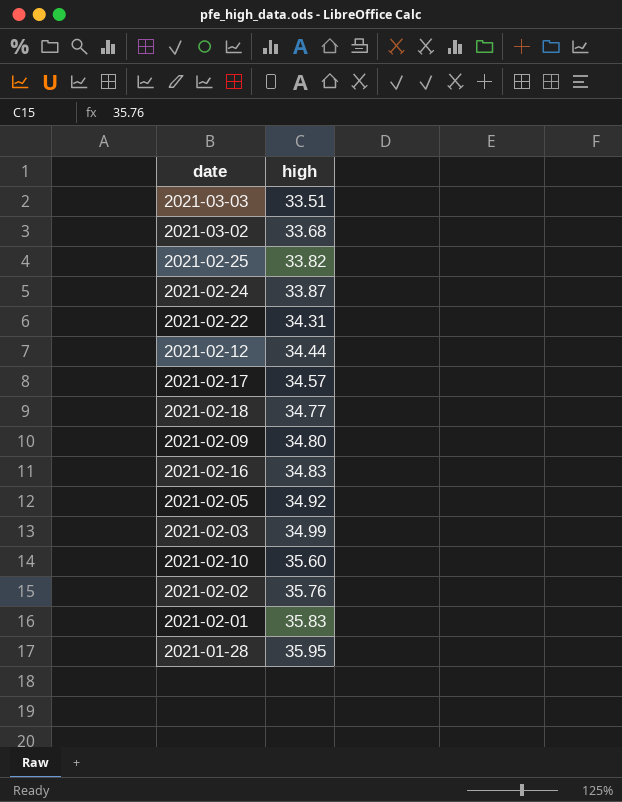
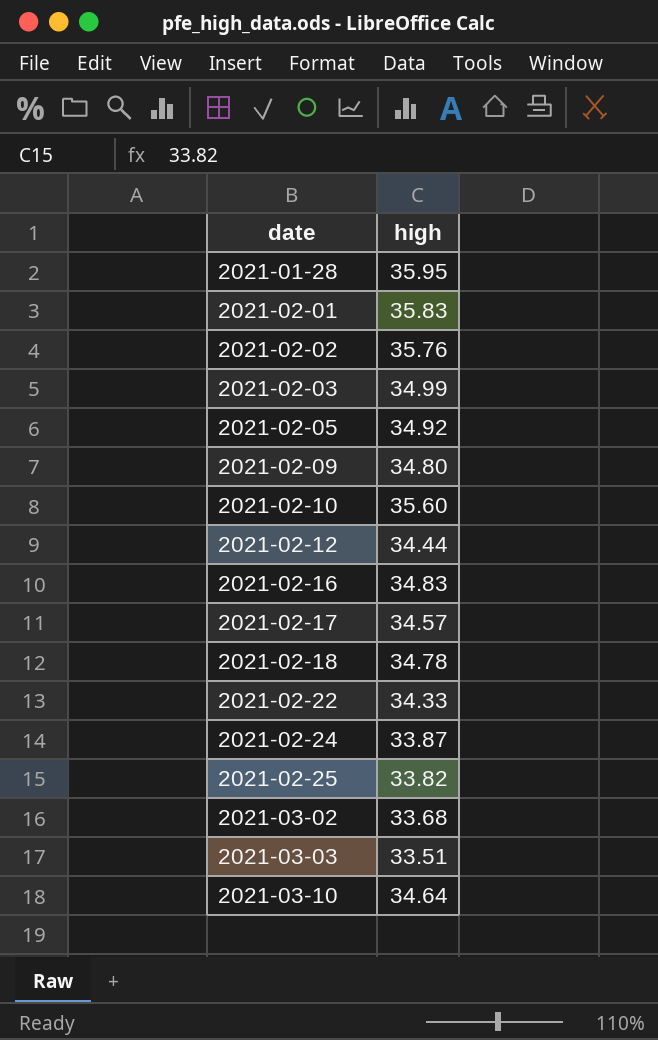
row order: high ascending -> date ascending
2021-02-18 | high: 34.77 -> 34.78
2021-02-22 | high: 34.31 -> 34.33
row 2021-03-10: none -> 34.64

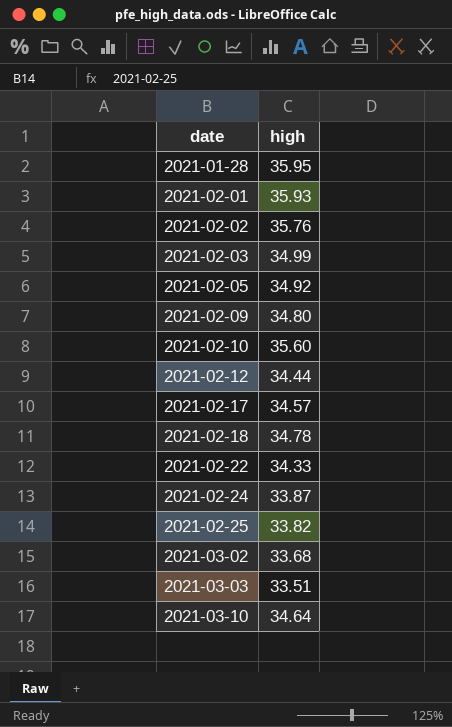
row 2021-02-16: 34.83 -> none
2021-02-01 | high: 35.83 -> 35.93

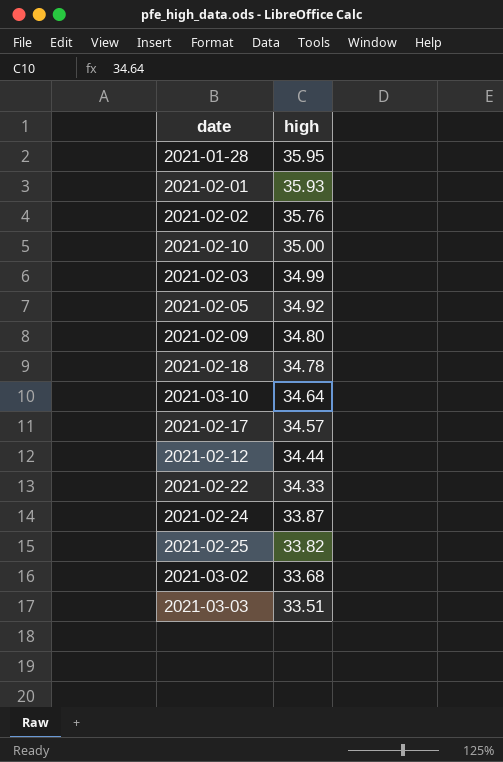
row order: date ascending -> high descending
2021-02-10 | high: 35.60 -> 35.00

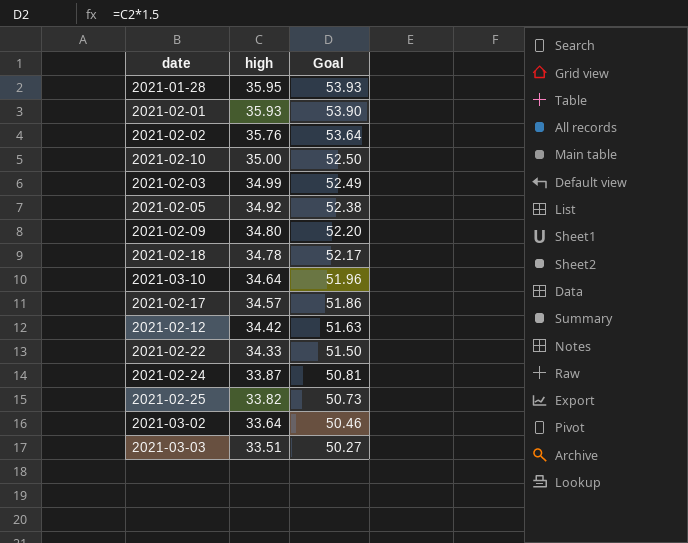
column Goal | formula: none -> [high] * 1.5
2021-02-12 | high: 34.44 -> 34.42
2021-03-02 | high: 33.68 -> 33.64

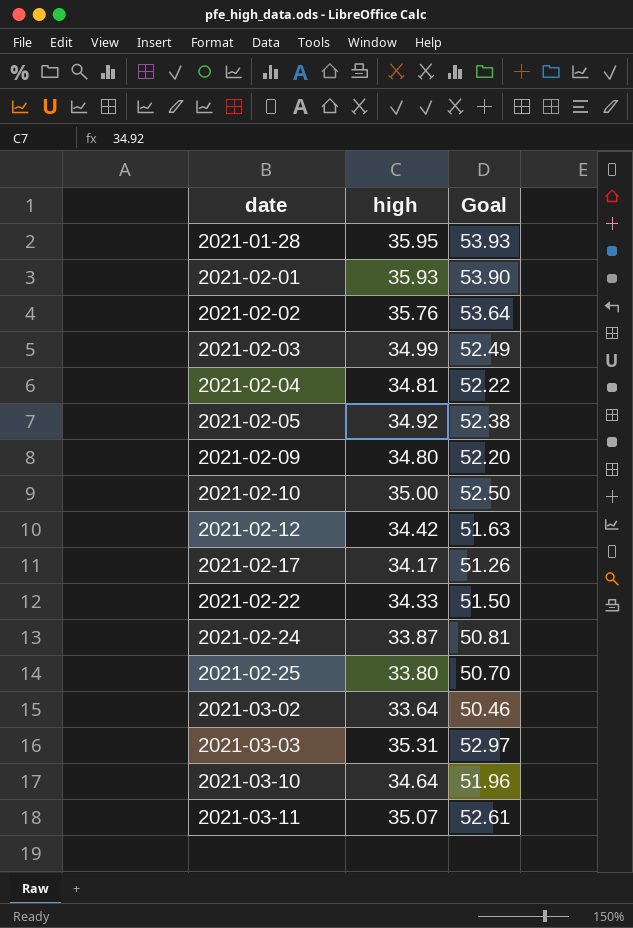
row order: high descending -> date ascending
row 2021-02-18: 34.78 | 52.17 -> none
row 2021-02-04: none -> 34.81 | 52.22
2021-02-17 | high: 34.57 -> 34.17
2021-02-17 | Goal: 51.86 -> 51.26
2021-02-25 | high: 33.82 -> 33.80
2021-02-25 | Goal: 50.73 -> 50.70
2021-03-03 | high: 33.51 -> 35.31
2021-03-03 | Goal: 50.27 -> 52.97
row 2021-03-11: none -> 35.07 | 52.61

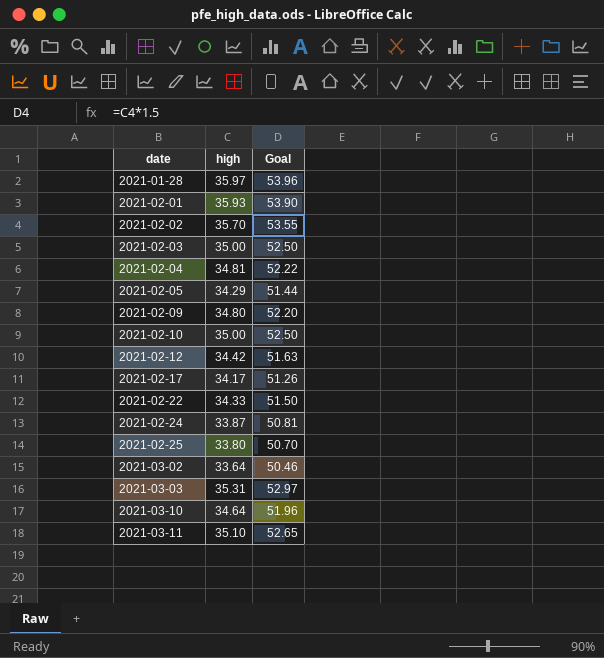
2021-01-28 | high: 35.95 -> 35.97
2021-01-28 | Goal: 53.93 -> 53.96
2021-02-02 | high: 35.76 -> 35.70
2021-02-02 | Goal: 53.64 -> 53.55
2021-02-03 | high: 34.99 -> 35.00
2021-02-03 | Goal: 52.49 -> 52.50
2021-02-05 | high: 34.92 -> 34.29
2021-02-05 | Goal: 52.38 -> 51.44
2021-03-11 | high: 35.07 -> 35.10
2021-03-11 | Goal: 52.61 -> 52.65

